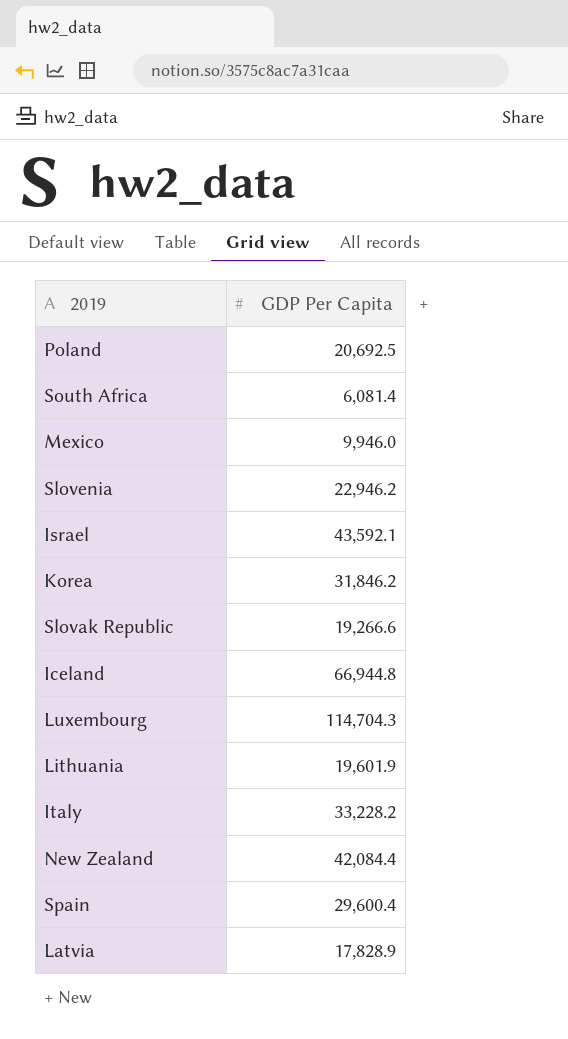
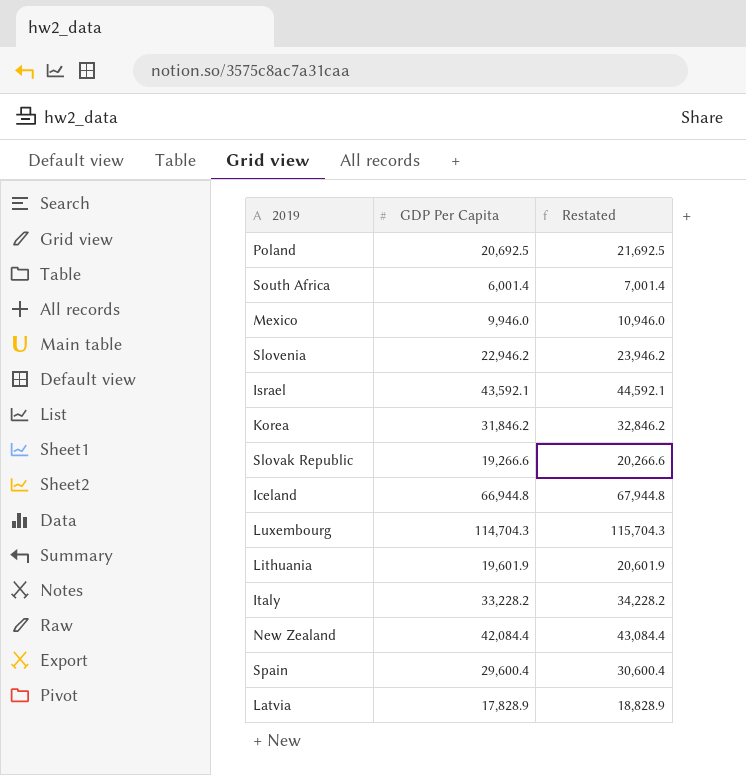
column Restated | formula: none -> [GDP Per Capita] + 1000
South Africa | GDP Per Capita: 6,081.4 -> 6,001.4

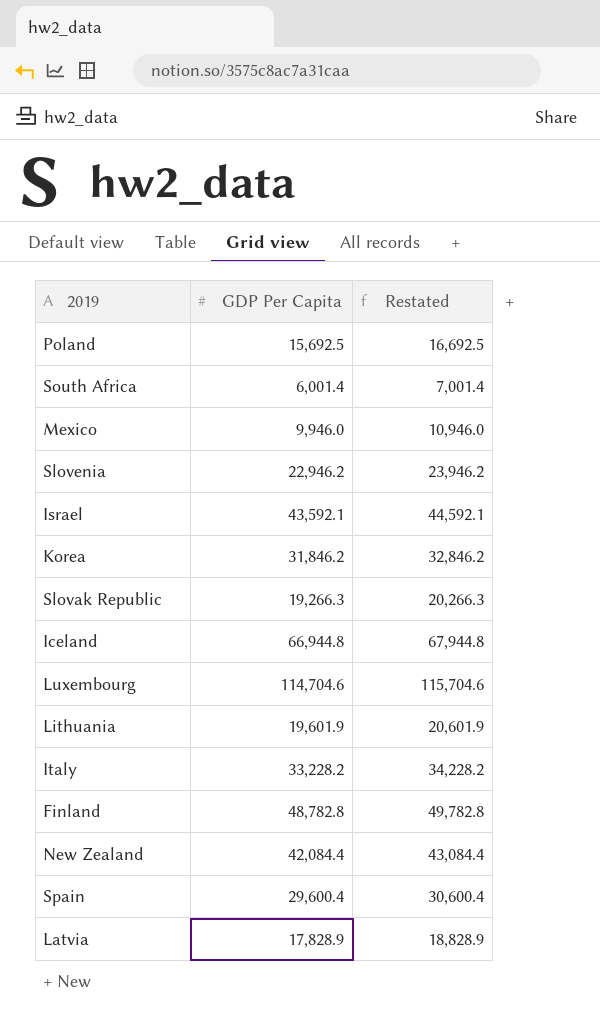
Poland | GDP Per Capita: 20,692.5 -> 15,692.5
Poland | Restated: 21,692.5 -> 16,692.5
Slovak Republic | GDP Per Capita: 19,266.6 -> 19,266.3
Slovak Republic | Restated: 20,266.6 -> 20,266.3
Luxembourg | GDP Per Capita: 114,704.3 -> 114,704.6
Luxembourg | Restated: 115,704.3 -> 115,704.6
row Finland: none -> 48,782.8 | 49,782.8

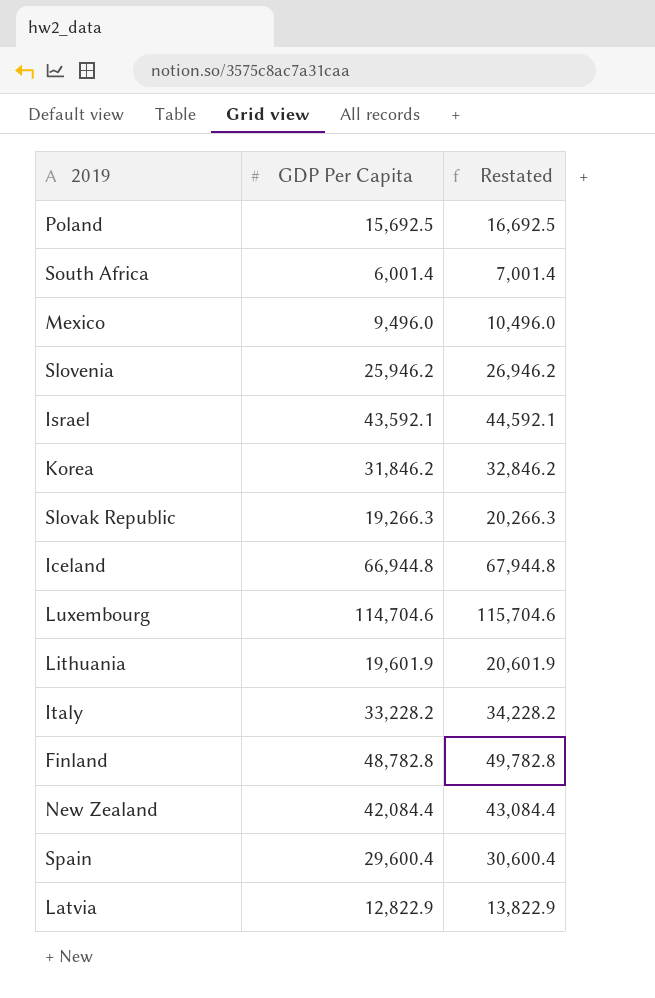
Mexico | GDP Per Capita: 9,946.0 -> 9,496.0
Mexico | Restated: 10,946.0 -> 10,496.0
Slovenia | GDP Per Capita: 22,946.2 -> 25,946.2
Slovenia | Restated: 23,946.2 -> 26,946.2
Latvia | GDP Per Capita: 17,828.9 -> 12,822.9
Latvia | Restated: 18,828.9 -> 13,822.9

